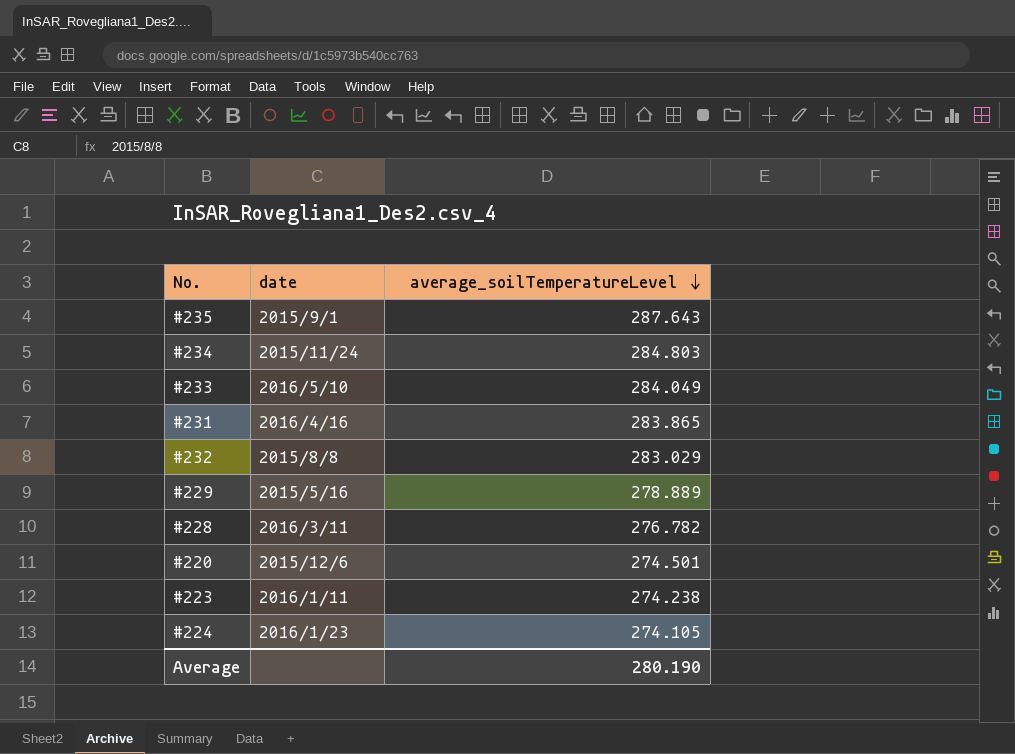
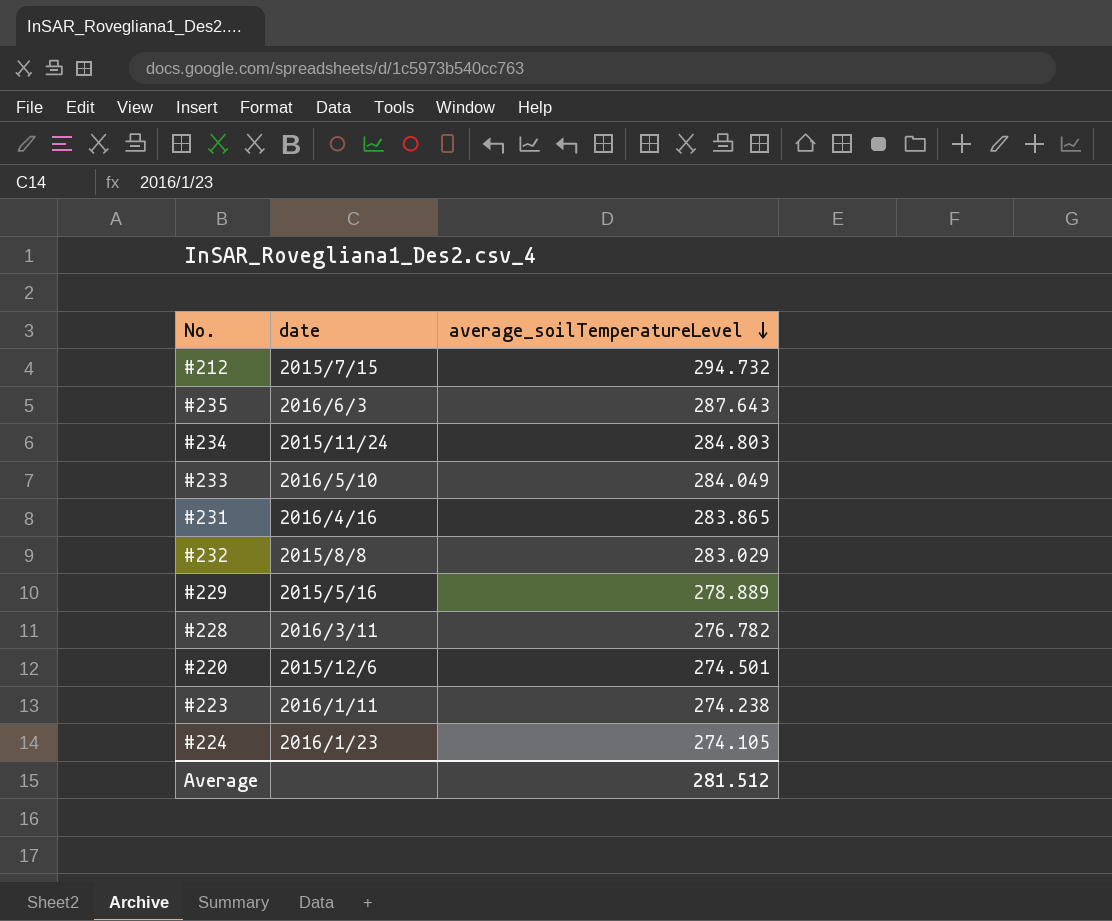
row #212: none -> 2015/7/15 | 294.732
#235 | date: 2015/9/1 -> 2016/6/3
Average | average_soilTemperatureLevel: 280.190 -> 281.512

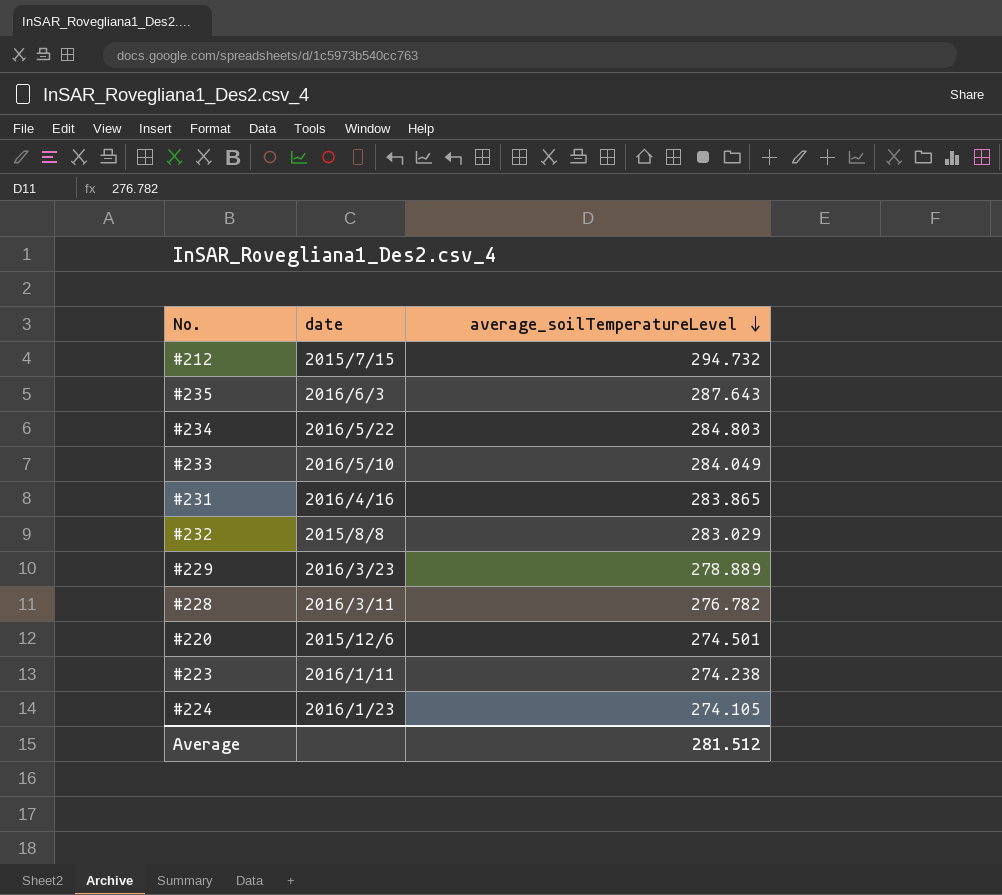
#234 | date: 2015/11/24 -> 2016/5/22
#229 | date: 2015/5/16 -> 2016/3/23

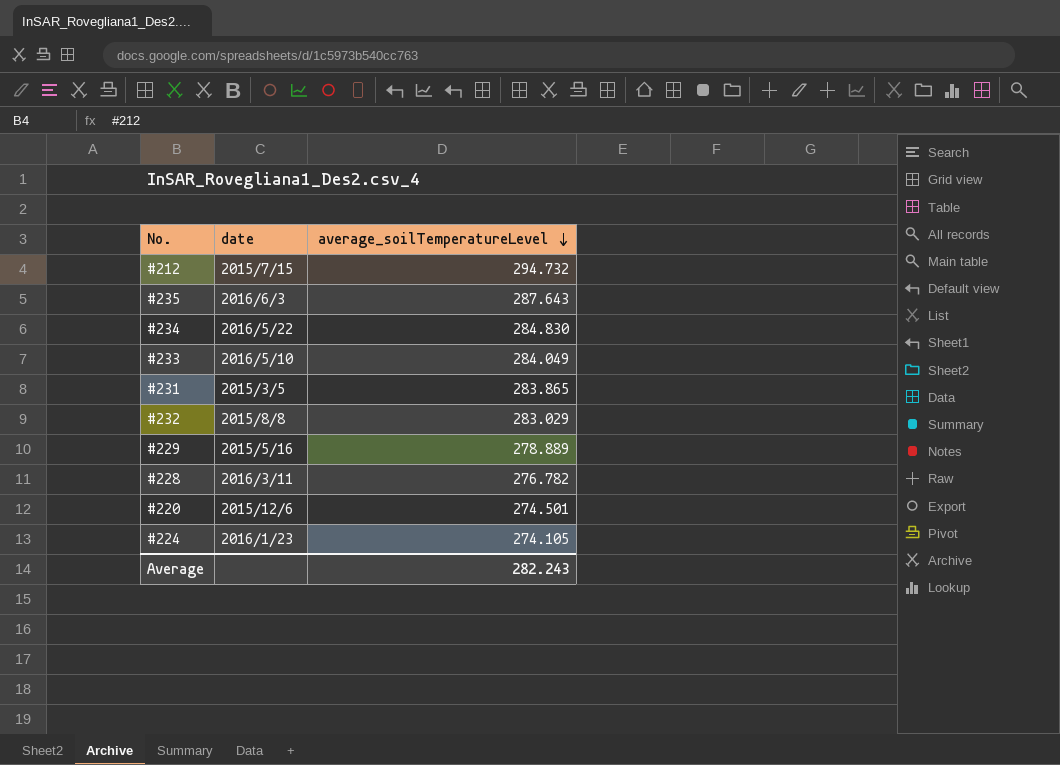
row #223: 2016/1/11 | 274.238 -> none
#234 | average_soilTemperatureLevel: 284.803 -> 284.830
#231 | date: 2016/4/16 -> 2015/3/5
#229 | date: 2016/3/23 -> 2015/5/16
Average | average_soilTemperatureLevel: 281.512 -> 282.243

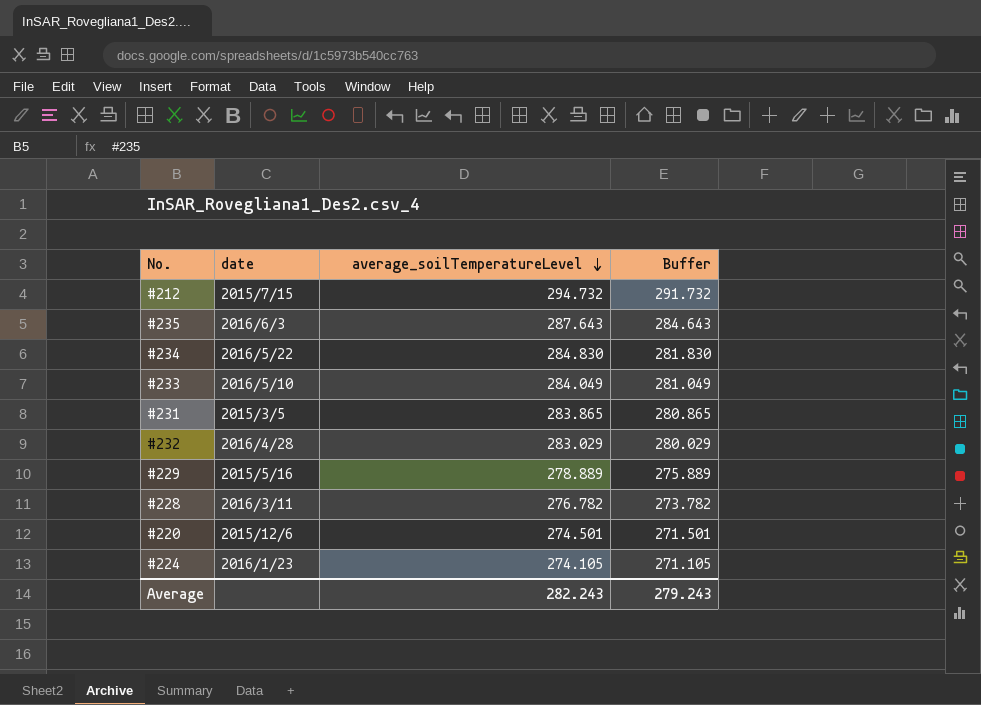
column Buffer | formula: none -> [average_soilTemperatureLevel] - 3
#232 | date: 2015/8/8 -> 2016/4/28

